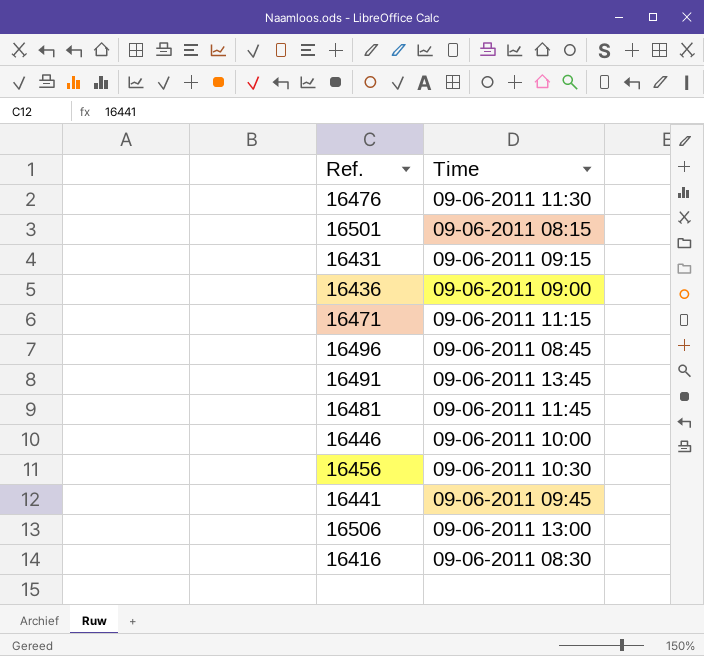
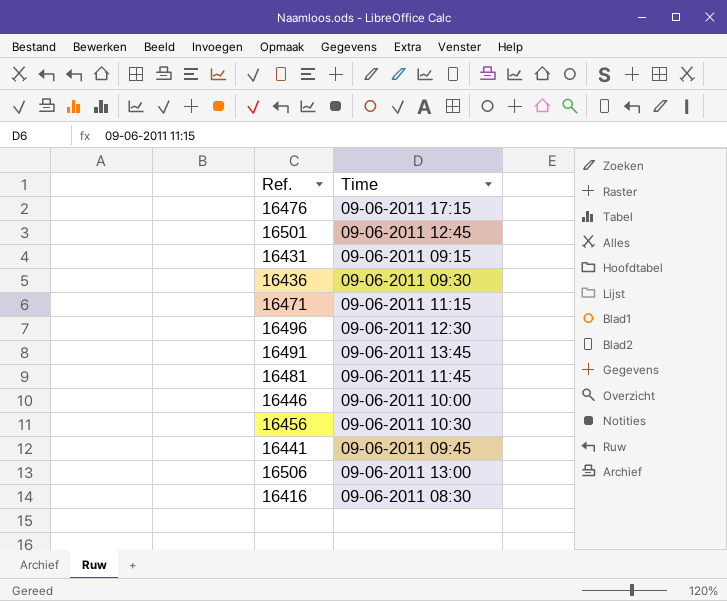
16476 | Time: 09-06-2011 11:30 -> 09-06-2011 17:15
16501 | Time: 09-06-2011 08:15 -> 09-06-2011 12:45
16436 | Time: 09-06-2011 09:00 -> 09-06-2011 09:30
16496 | Time: 09-06-2011 08:45 -> 09-06-2011 12:30

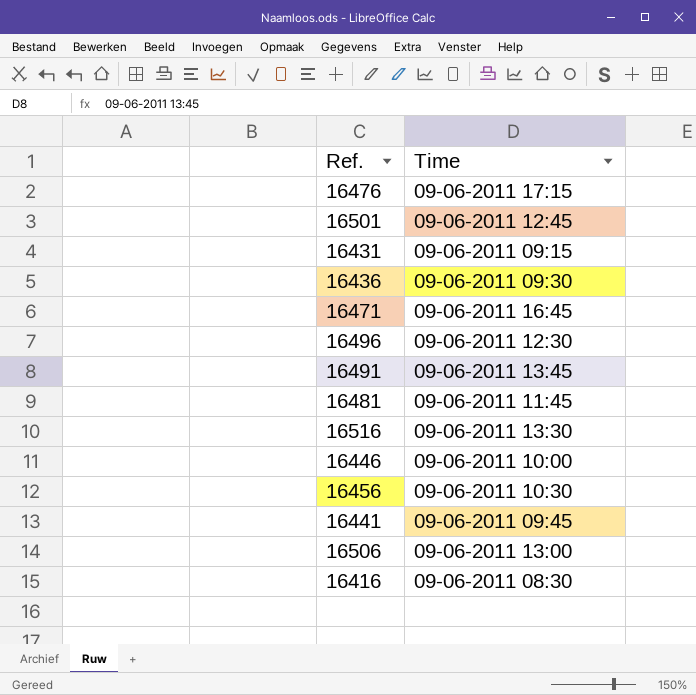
16471 | Time: 09-06-2011 11:15 -> 09-06-2011 16:45
row 16516: none -> 09-06-2011 13:30

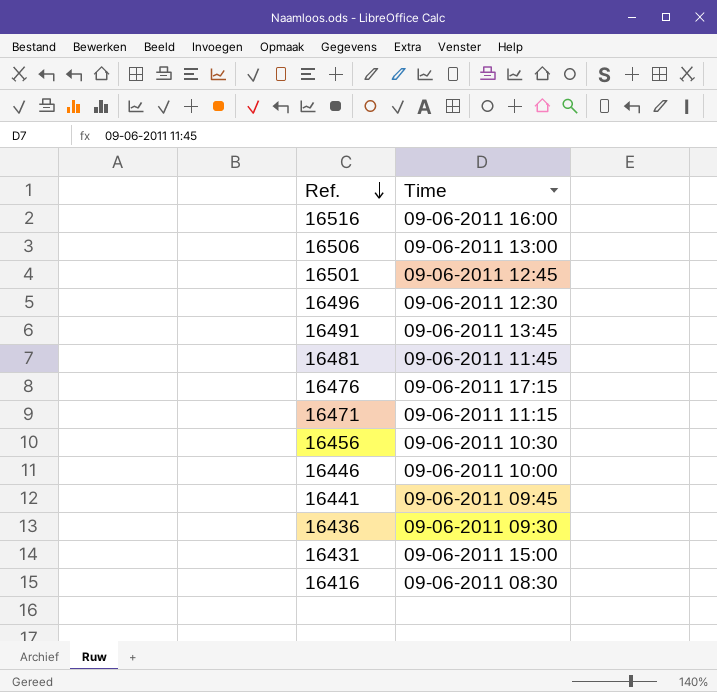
row order: none -> Ref. descending
16516 | Time: 09-06-2011 13:30 -> 09-06-2011 16:00
16471 | Time: 09-06-2011 16:45 -> 09-06-2011 11:15
16431 | Time: 09-06-2011 09:15 -> 09-06-2011 15:00

